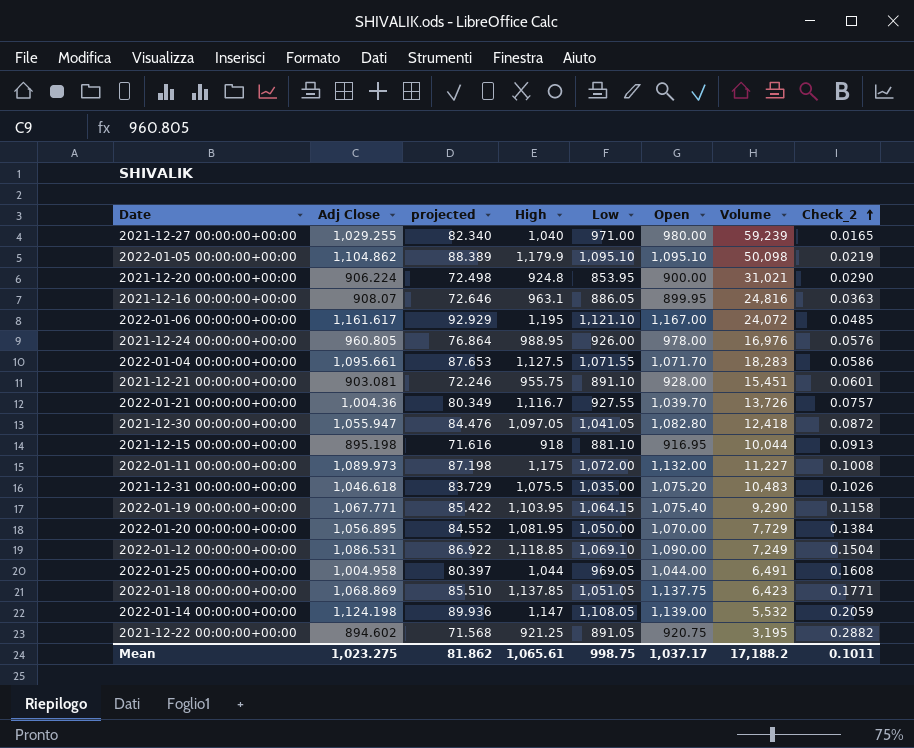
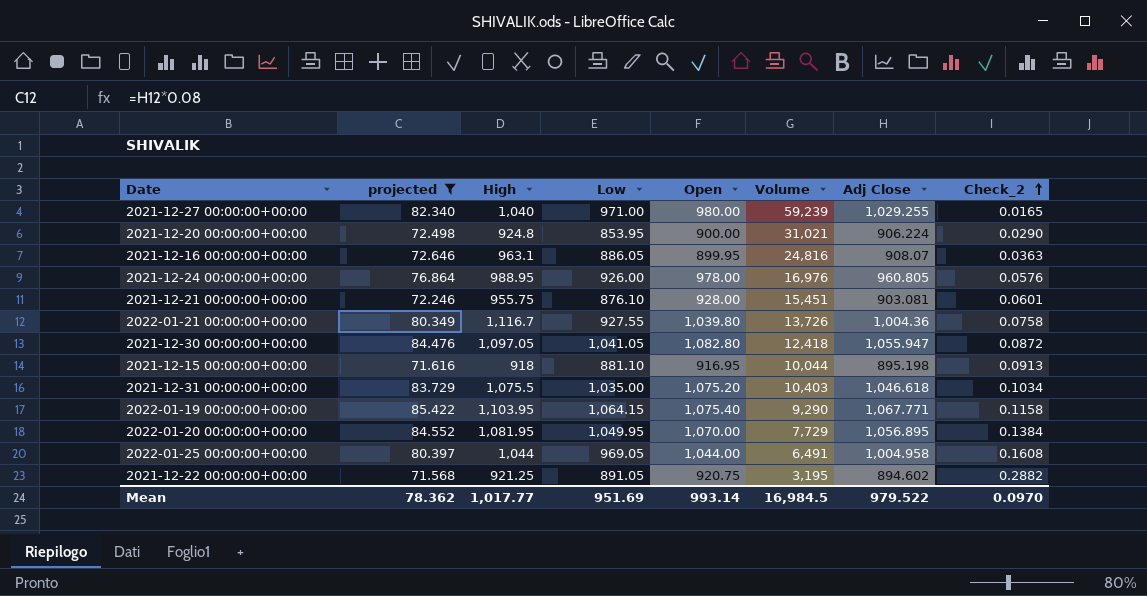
filter: none -> projected <= 85.422
column Adj Close | position: 2 -> 7
2021-12-21 00:00:00+00:00 | Low: 891.10 -> 876.10
2022-01-21 00:00:00+00:00 | Open: 1,039.70 -> 1,039.80
2022-01-21 00:00:00+00:00 | Check_2: 0.0757 -> 0.0758
2021-12-31 00:00:00+00:00 | Volume: 10,483 -> 10,403
2021-12-31 00:00:00+00:00 | Check_2: 0.1026 -> 0.1034
2022-01-20 00:00:00+00:00 | Low: 1,050.00 -> 1,049.95
Mean | projected: 81.862 -> 78.362
Mean | High: 1,065.61 -> 1,017.77
Mean | Low: 998.75 -> 951.69
Mean | Open: 1,037.17 -> 993.14
Mean | Volume: 17,188.2 -> 16,984.5
Mean | Adj Close: 1,023.275 -> 979.522
Mean | Check_2: 0.1011 -> 0.0970

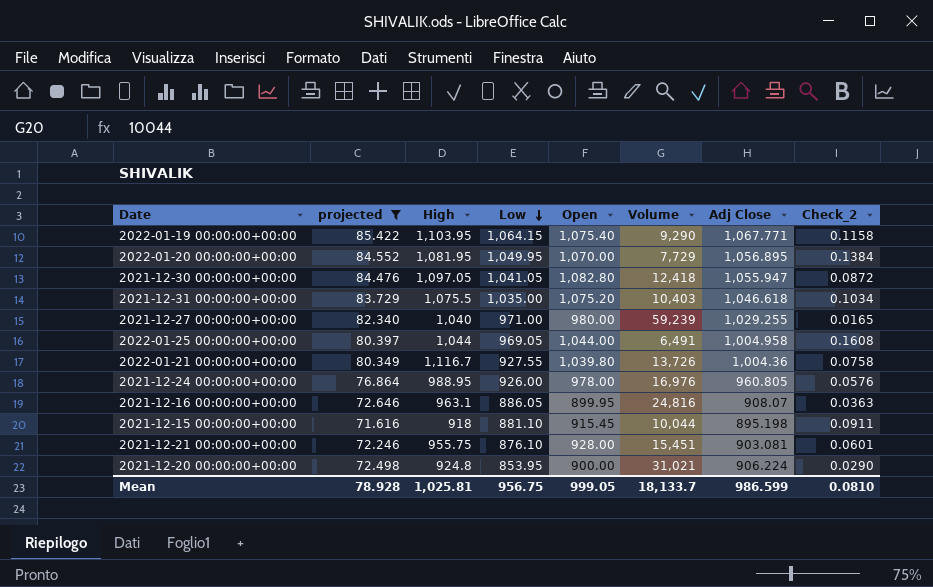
row order: Check_2 ascending -> Low descending
row 2021-12-22 00:00:00+00:00: 71.568 | 921.25 | 891.05 | 920.75 | 3,195 | 894.602 | 0.2882 -> none
2021-12-15 00:00:00+00:00 | Open: 916.95 -> 915.45
2021-12-15 00:00:00+00:00 | Check_2: 0.0913 -> 0.0911
Mean | projected: 78.362 -> 78.928
Mean | High: 1,017.77 -> 1,025.81
Mean | Low: 951.69 -> 956.75
Mean | Open: 993.14 -> 999.05
Mean | Volume: 16,984.5 -> 18,133.7
Mean | Adj Close: 979.522 -> 986.599
Mean | Check_2: 0.0970 -> 0.0810

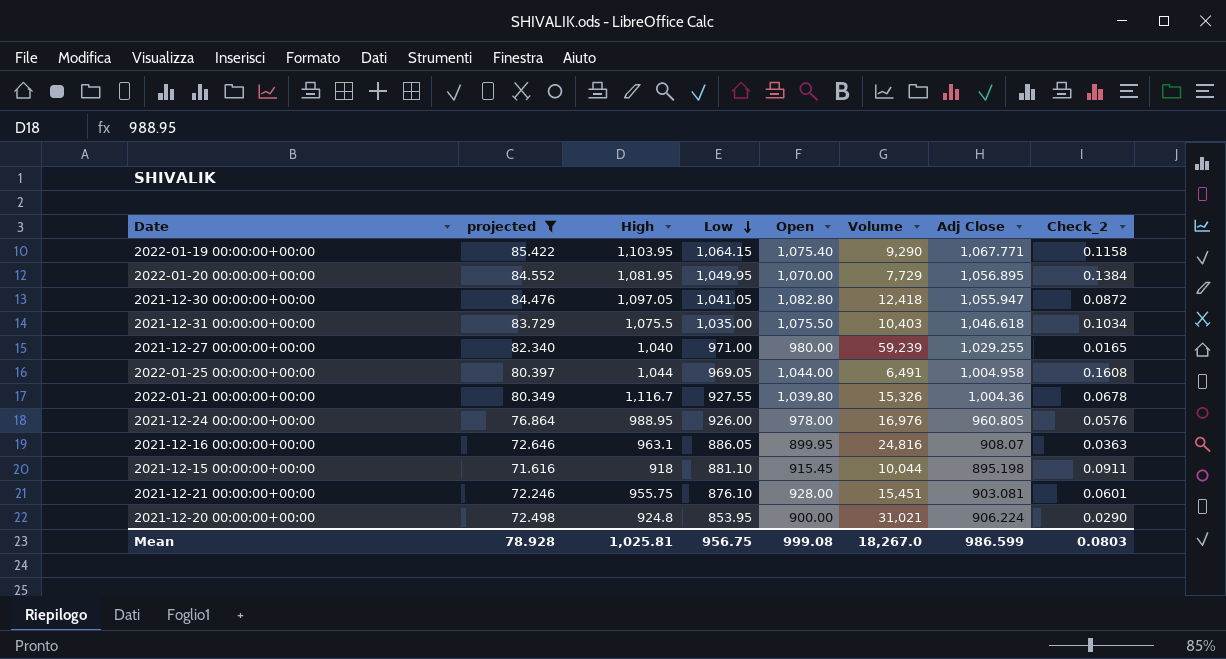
2021-12-31 00:00:00+00:00 | Open: 1,075.20 -> 1,075.50
2022-01-21 00:00:00+00:00 | Volume: 13,726 -> 15,326
2022-01-21 00:00:00+00:00 | Check_2: 0.0758 -> 0.0678
Mean | Open: 999.05 -> 999.08
Mean | Volume: 18,133.7 -> 18,267.0
Mean | Check_2: 0.0810 -> 0.0803

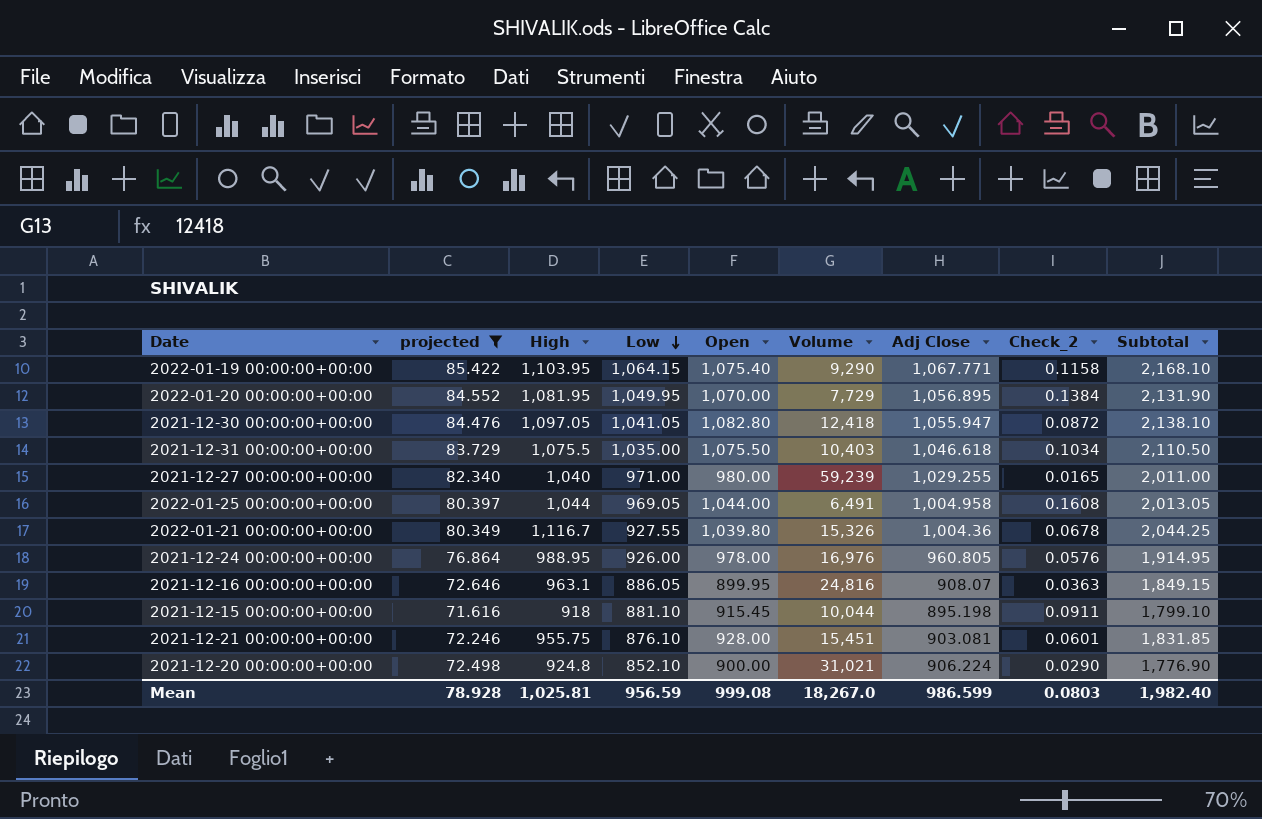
column Subtotal | formula: none -> [High] + [Low]
2021-12-20 00:00:00+00:00 | Low: 853.95 -> 852.10
Mean | Low: 956.75 -> 956.59

